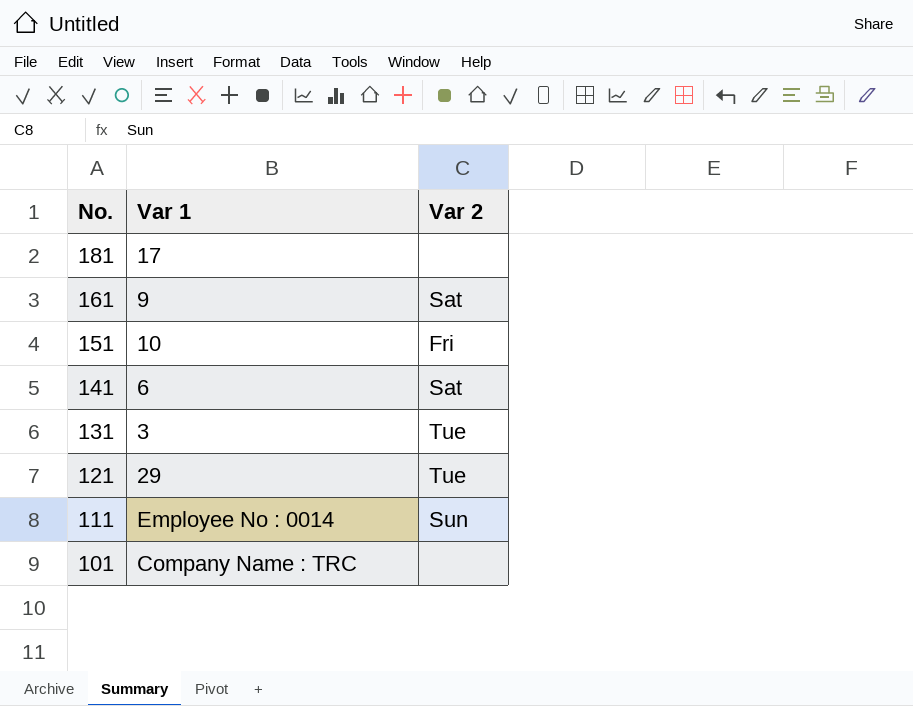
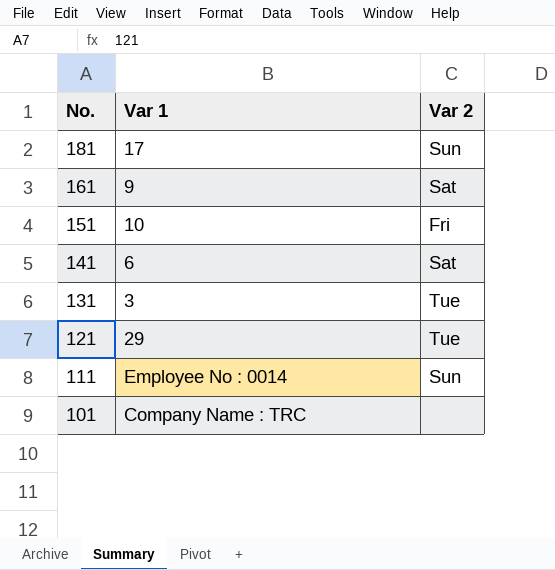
181 | Var 2: none -> Sun

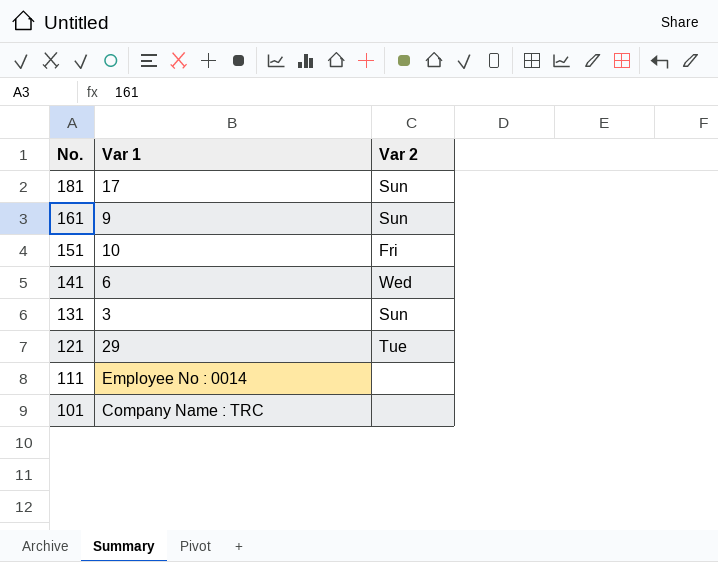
161 | Var 2: Sat -> Sun
141 | Var 2: Sat -> Wed
131 | Var 2: Tue -> Sun
111 | Var 2: Sun -> none

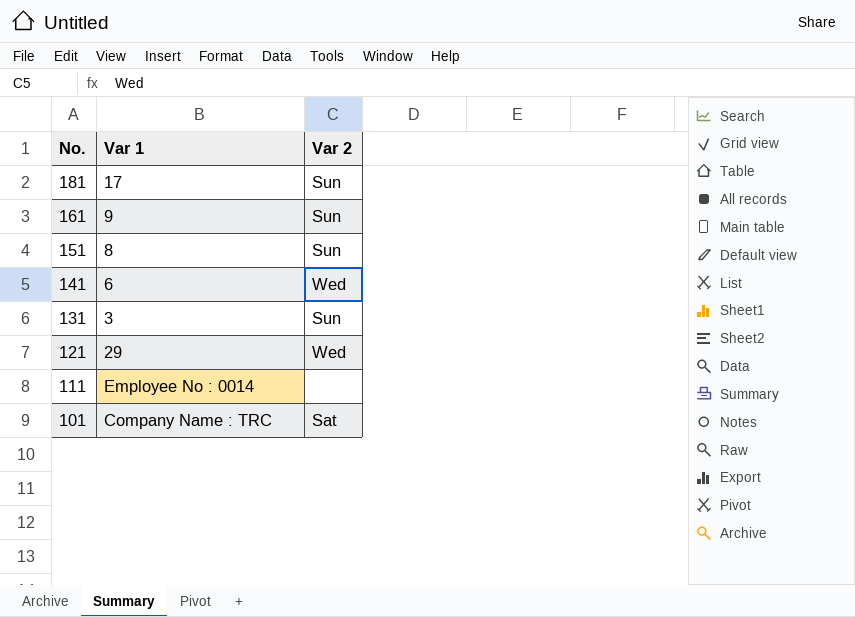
151 | Var 1: 10 -> 8
151 | Var 2: Fri -> Sun
121 | Var 2: Tue -> Wed
101 | Var 2: none -> Sat

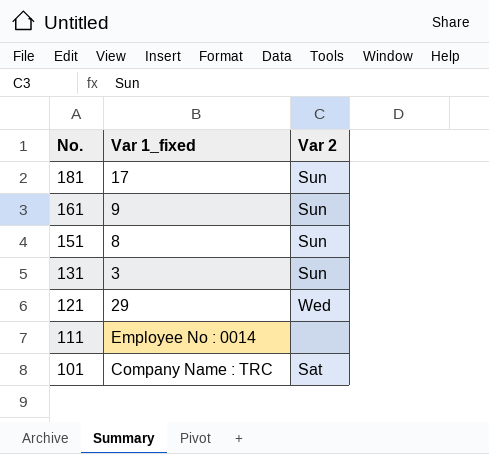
column name: Var 1 -> Var 1_fixed
row 141: 6 | Wed -> none

